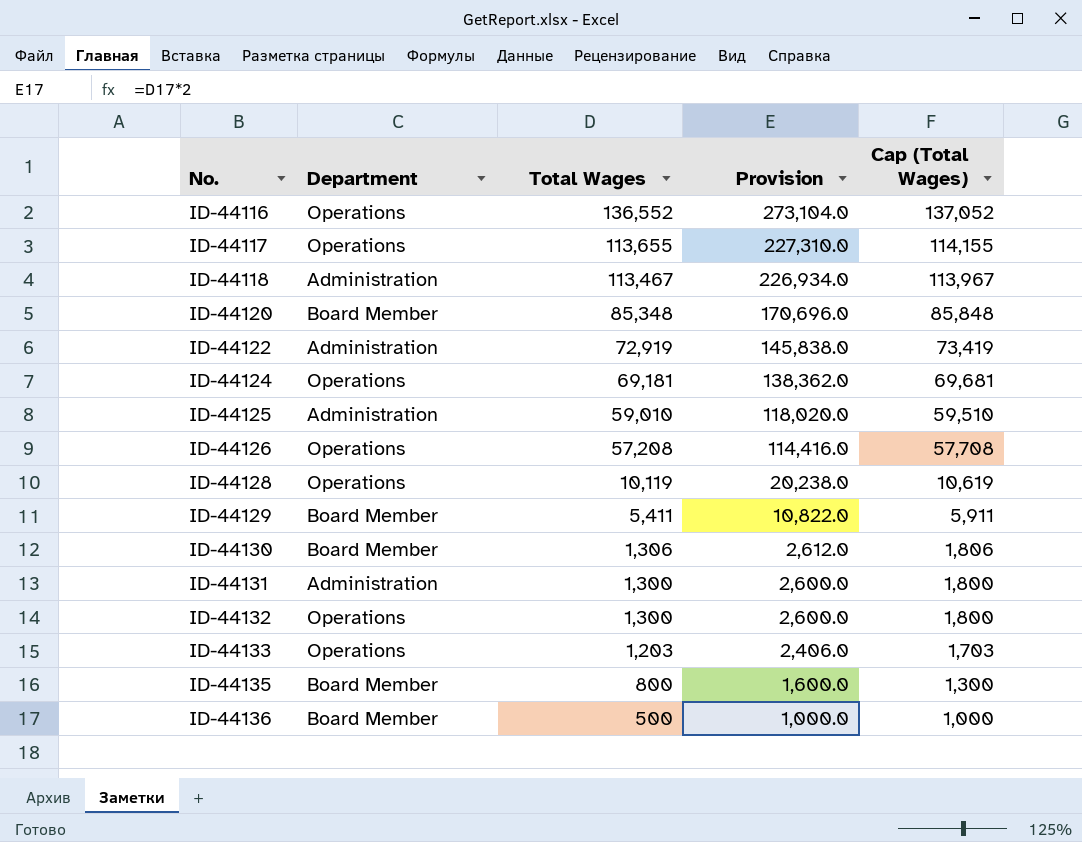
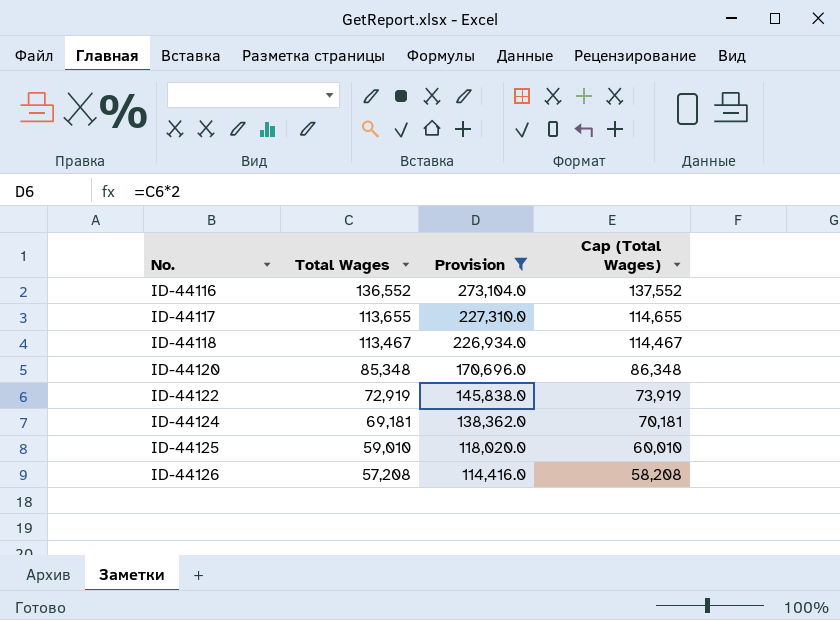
filter: none -> Provision >= 114,416.0
column Department | position: 2 -> none
column Cap (Total Wages) | formula: [Total Wages] + 500 -> [Total Wages] + 1000

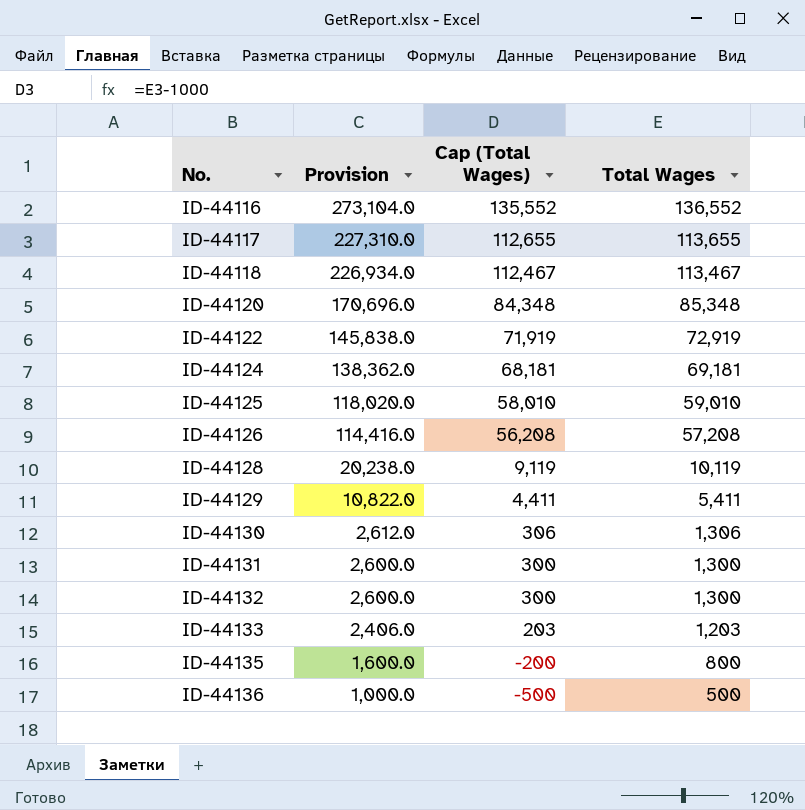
filter: Provision >= 114,416.0 -> none
column Cap (Total Wages) | formula: [Total Wages] + 1000 -> [Total Wages] - 1000
column Total Wages | position: 2 -> 4

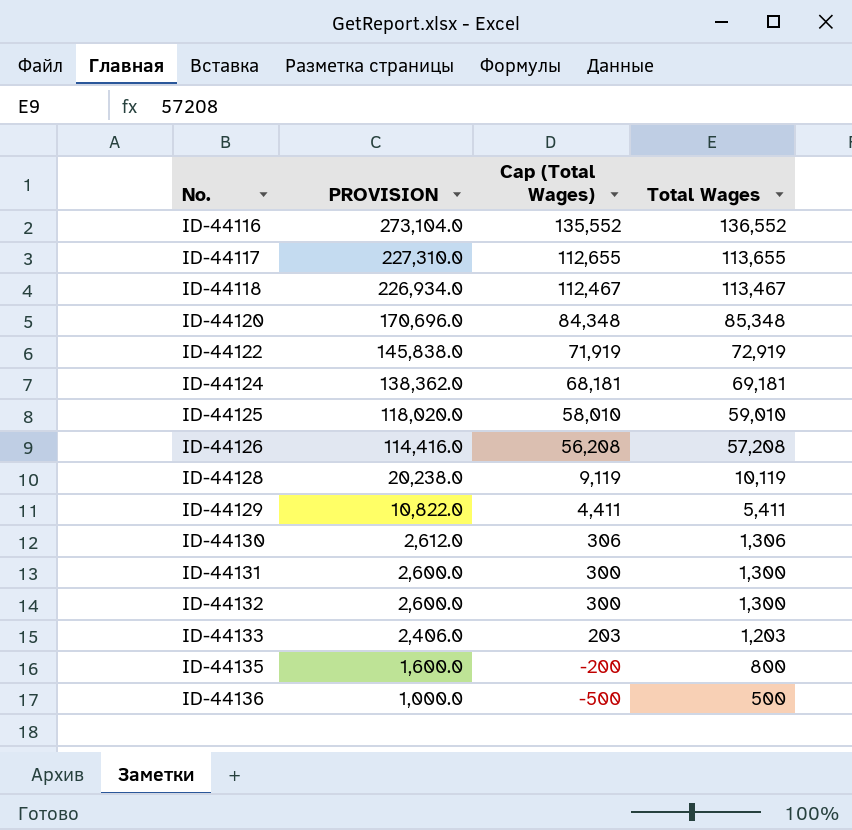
column name: Provision -> PROVISION

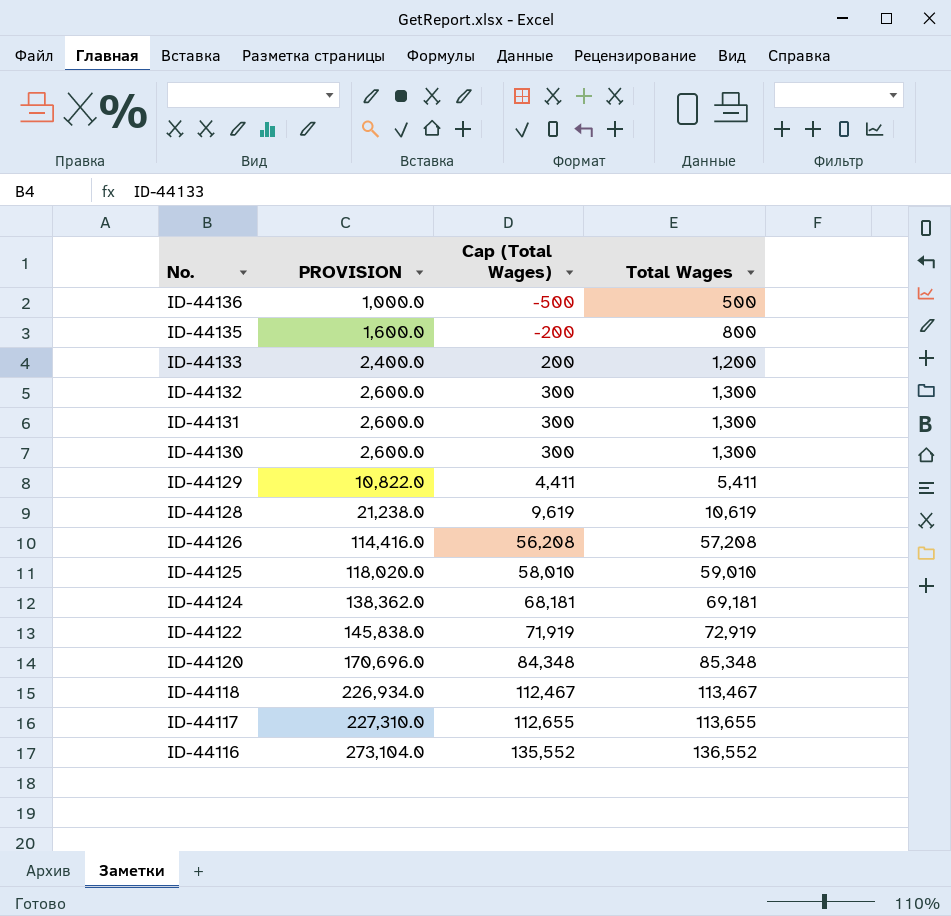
row order: No. ascending -> No. descending
ID-44133 | PROVISION: 2,406.0 -> 2,400.0
ID-44133 | Cap (Total Wages): 203 -> 200
ID-44133 | Total Wages: 1,203 -> 1,200
ID-44130 | PROVISION: 2,612.0 -> 2,600.0
ID-44130 | Cap (Total Wages): 306 -> 300
ID-44130 | Total Wages: 1,306 -> 1,300
ID-44128 | PROVISION: 20,238.0 -> 21,238.0
ID-44128 | Cap (Total Wages): 9,119 -> 9,619
ID-44128 | Total Wages: 10,119 -> 10,619

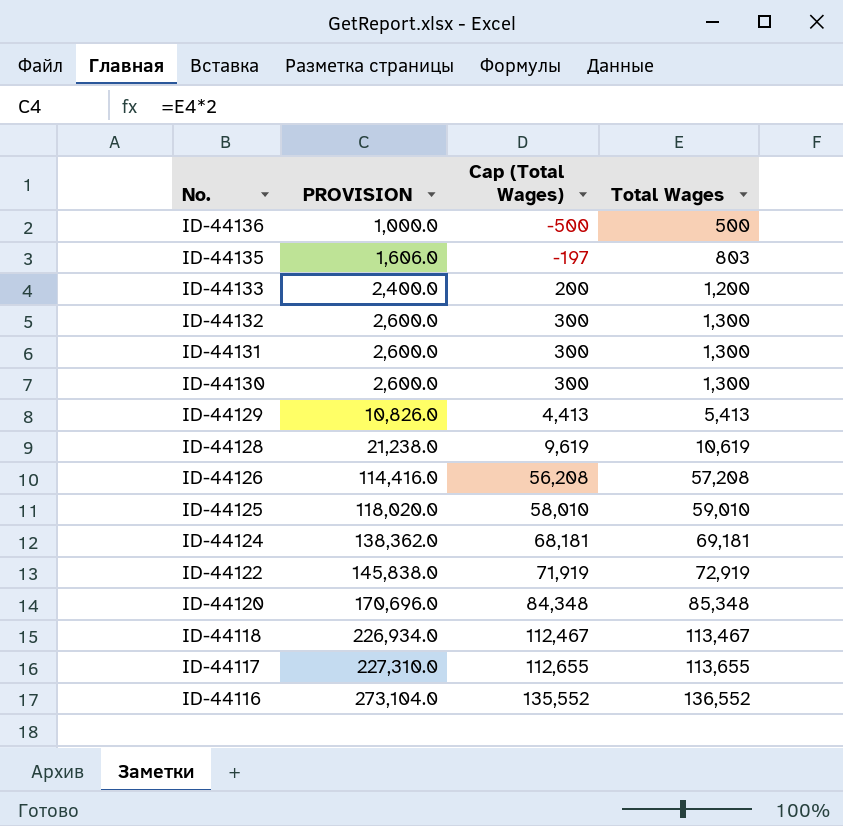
ID-44135 | PROVISION: 1,600.0 -> 1,606.0
ID-44135 | Cap (Total Wages): -200 -> -197
ID-44135 | Total Wages: 800 -> 803
ID-44129 | PROVISION: 10,822.0 -> 10,826.0
ID-44129 | Cap (Total Wages): 4,411 -> 4,413
ID-44129 | Total Wages: 5,411 -> 5,413

